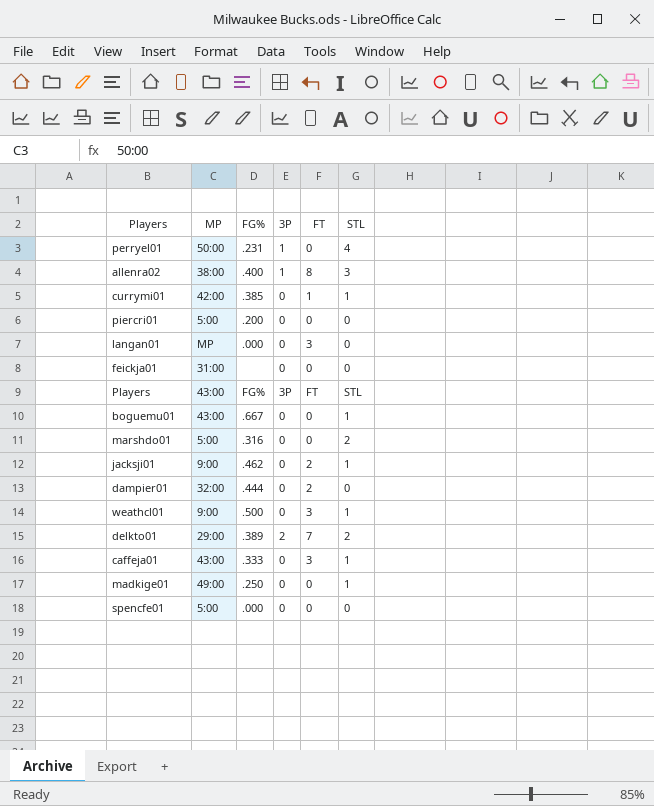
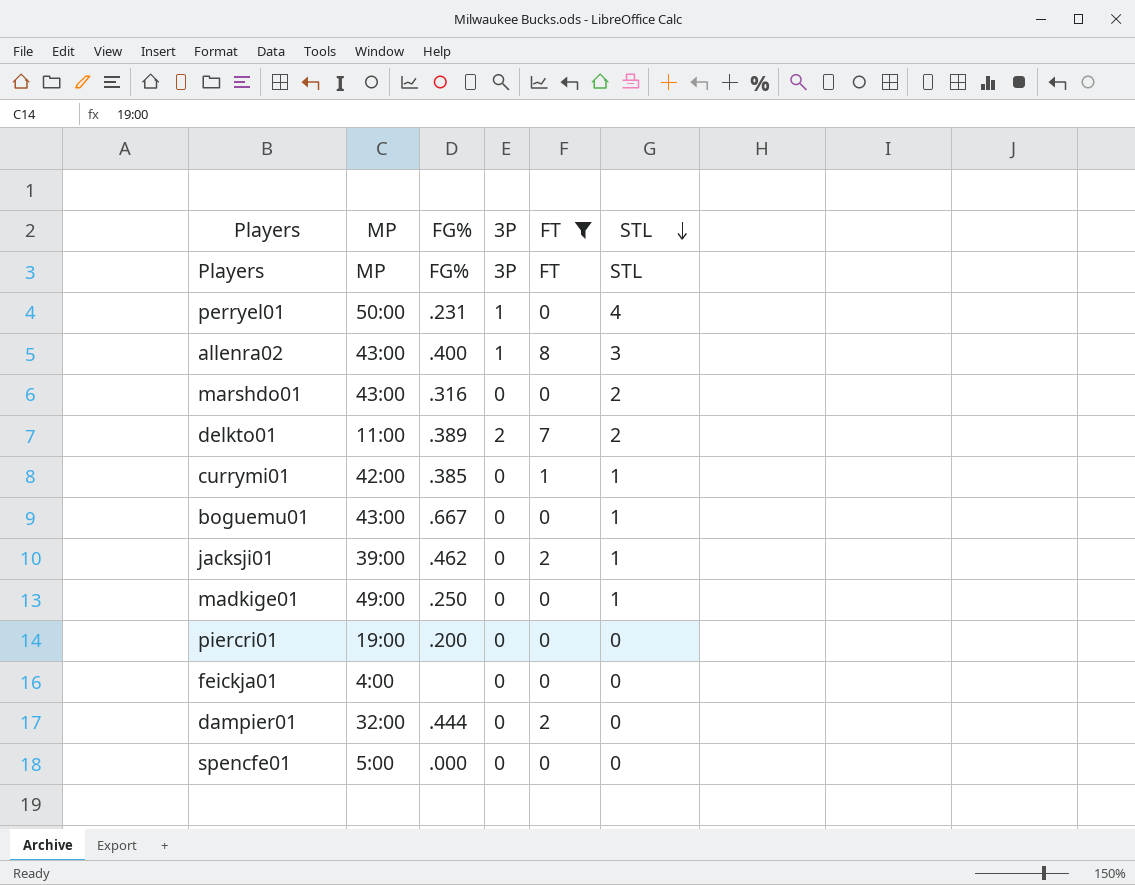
filter: none -> FT != 3
row order: none -> STL descending
Players | MP: 43:00 -> MP
allenra02 | MP: 38:00 -> 43:00
marshdo01 | MP: 5:00 -> 43:00
delkto01 | MP: 29:00 -> 11:00
jacksji01 | MP: 9:00 -> 39:00
piercri01 | MP: 5:00 -> 19:00
feickja01 | MP: 31:00 -> 4:00

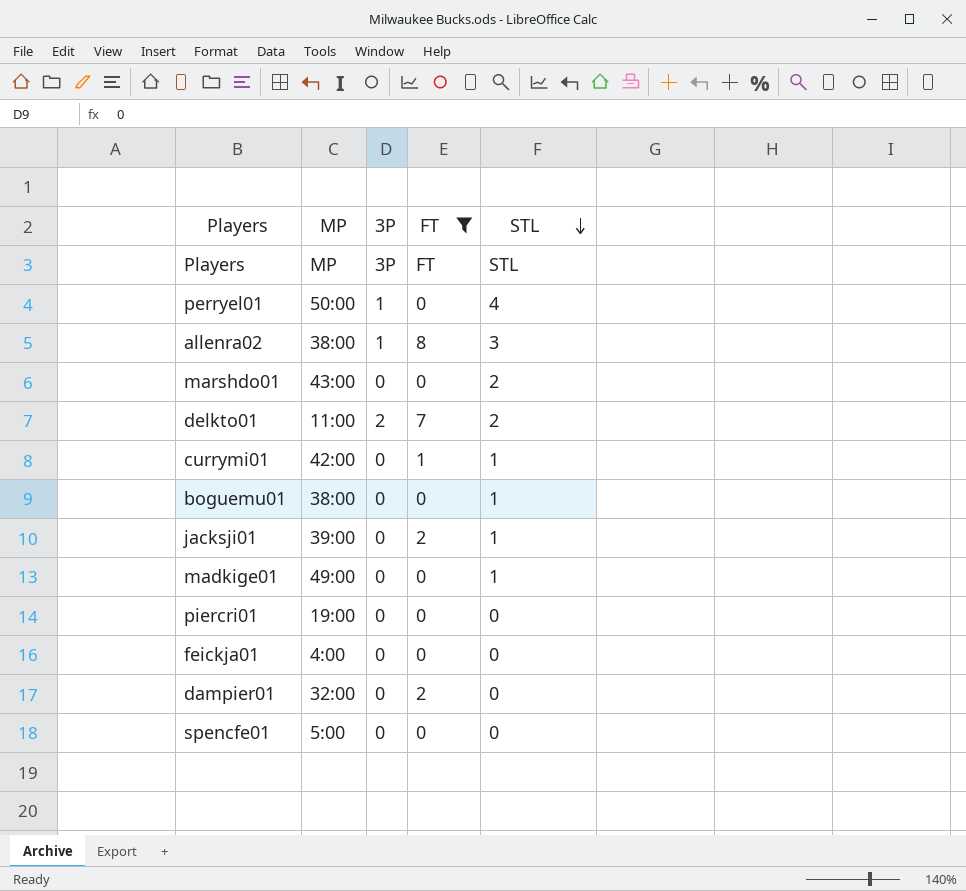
column FG% | position: 3 -> none
allenra02 | MP: 43:00 -> 38:00
boguemu01 | MP: 43:00 -> 38:00

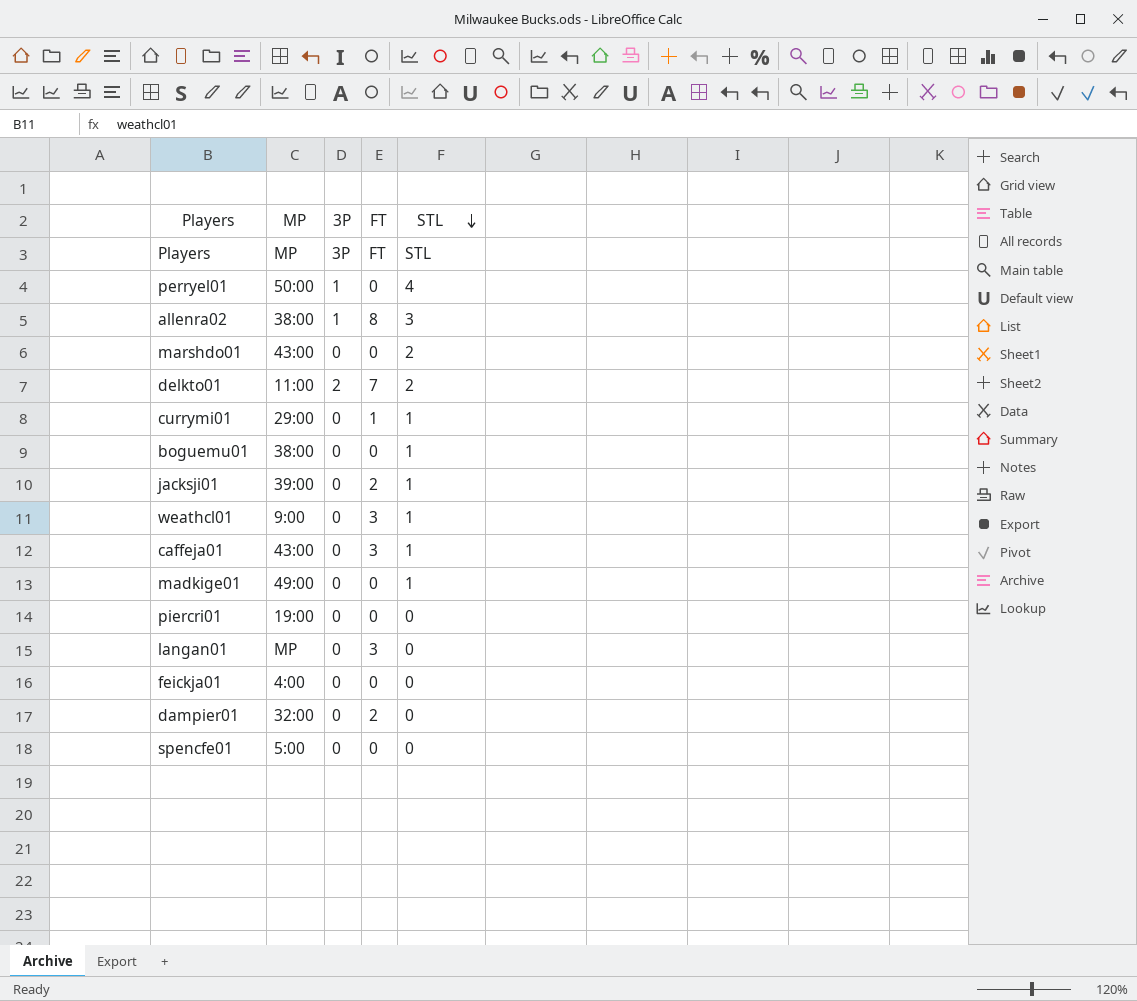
filter: FT != 3 -> none
currymi01 | MP: 42:00 -> 29:00

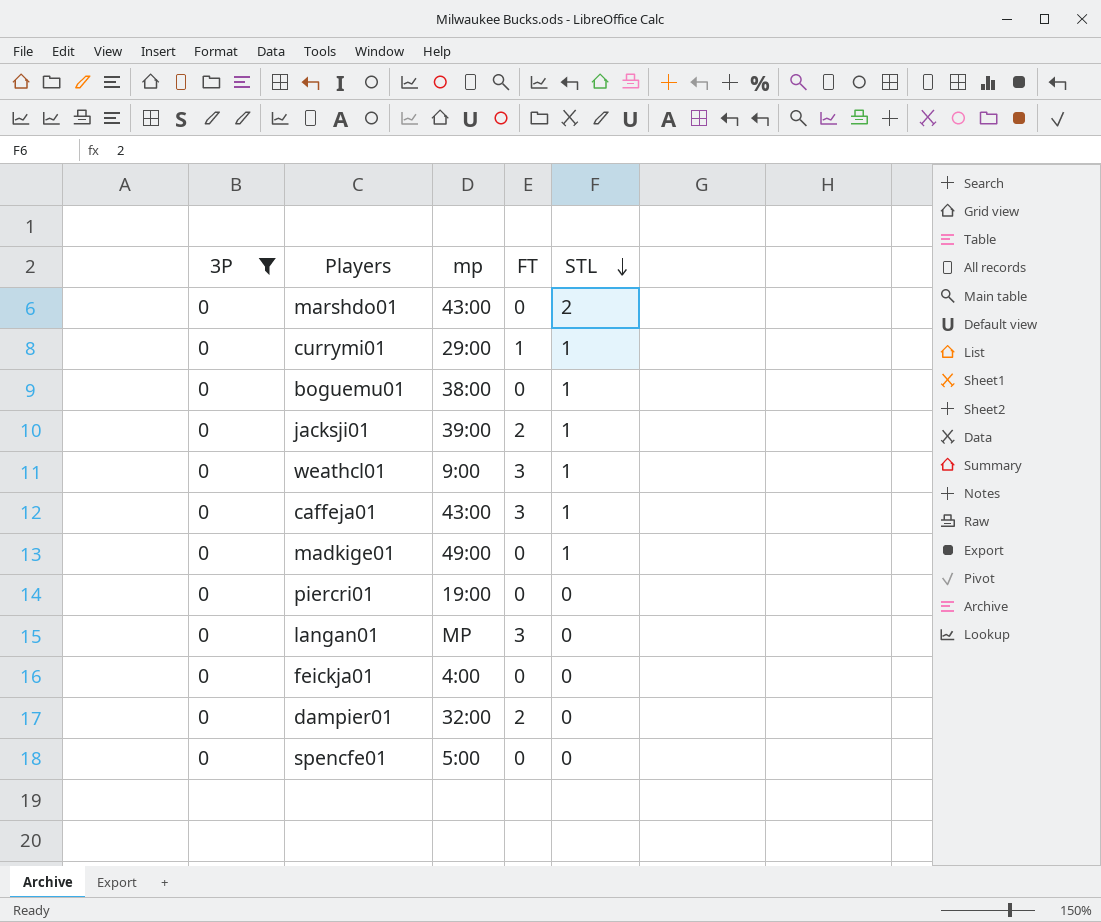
filter: none -> 3P = 0
column 3P | position: 3 -> 1
column name: MP -> mp

